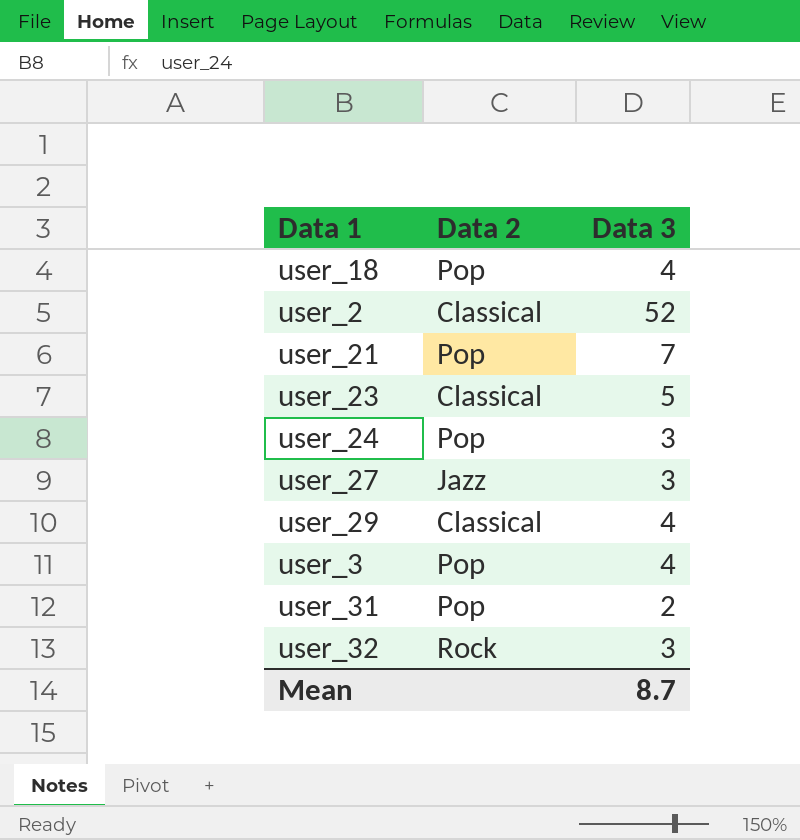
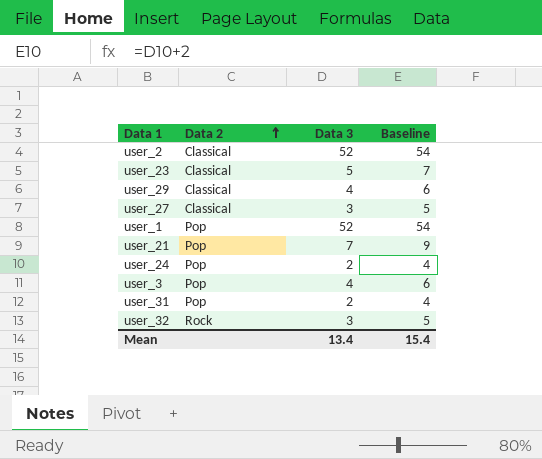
row order: none -> Data 2 ascending
column Baseline | formula: none -> [Data 3] + 2
row user_18: Pop | 4 -> none
user_27 | Data 2: Jazz -> Classical
row user_1: none -> Pop | 52 | 54
user_24 | Data 3: 3 -> 2
Mean | Data 3: 8.7 -> 13.4

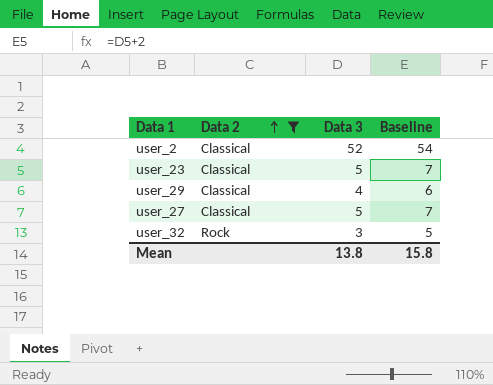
filter: none -> Data 2 != Pop
user_27 | Data 3: 3 -> 5
user_27 | Baseline: 5 -> 7
Mean | Data 3: 13.4 -> 13.8
Mean | Baseline: 15.4 -> 15.8

